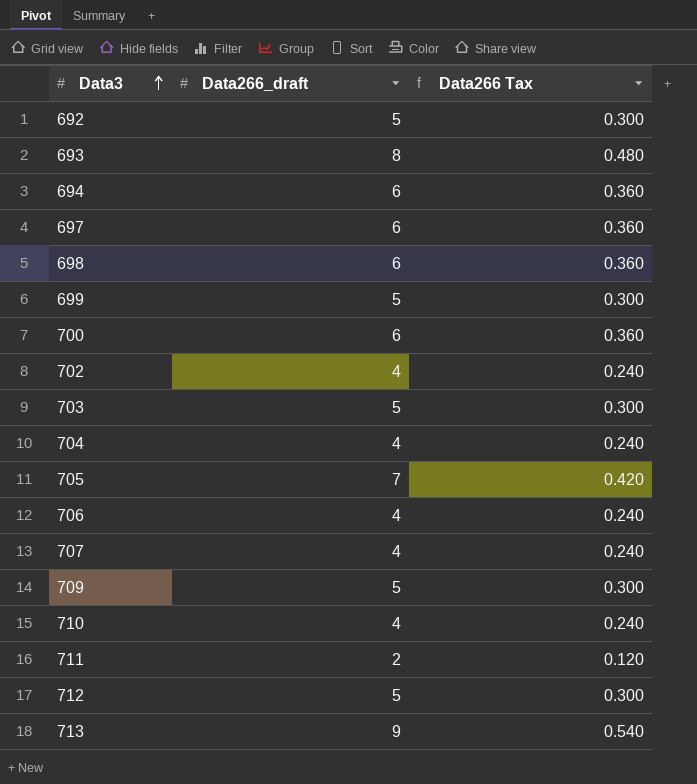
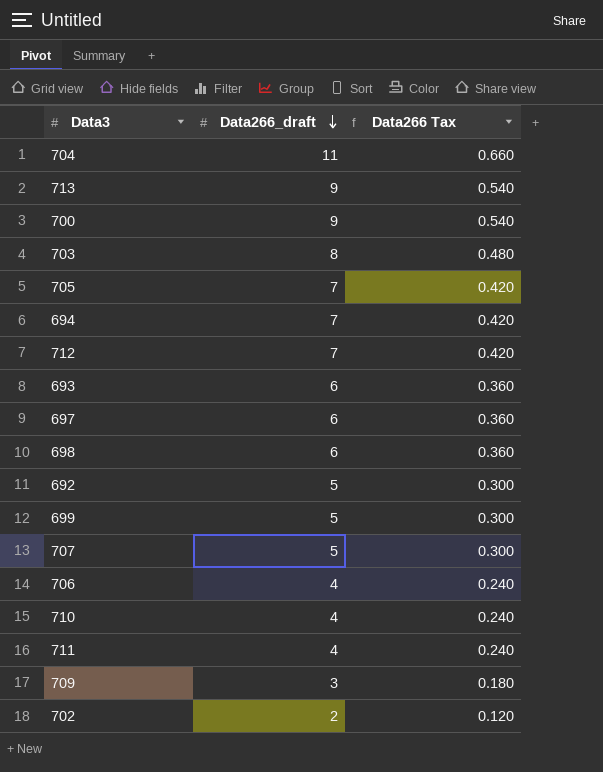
row order: Data3 ascending -> Data266_draft descending
704 | Data266_draft: 4 -> 11
704 | Data266 Tax: 0.240 -> 0.660
700 | Data266_draft: 6 -> 9
700 | Data266 Tax: 0.360 -> 0.540
703 | Data266_draft: 5 -> 8
703 | Data266 Tax: 0.300 -> 0.480
694 | Data266_draft: 6 -> 7
694 | Data266 Tax: 0.360 -> 0.420
712 | Data266_draft: 5 -> 7
712 | Data266 Tax: 0.300 -> 0.420
693 | Data266_draft: 8 -> 6
693 | Data266 Tax: 0.480 -> 0.360
707 | Data266_draft: 4 -> 5
707 | Data266 Tax: 0.240 -> 0.300
711 | Data266_draft: 2 -> 4
711 | Data266 Tax: 0.120 -> 0.240
709 | Data266_draft: 5 -> 3
709 | Data266 Tax: 0.300 -> 0.180
702 | Data266_draft: 4 -> 2
702 | Data266 Tax: 0.240 -> 0.120

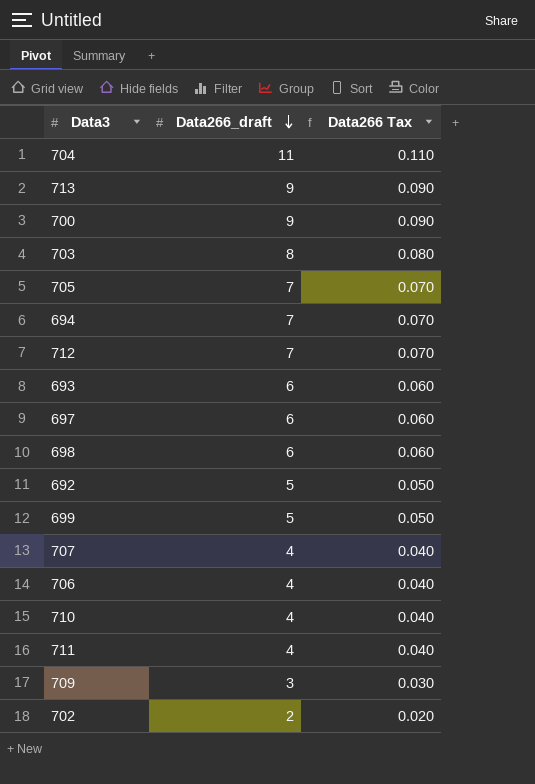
column Data266 Tax | formula: [Data266_draft] * 0.06 -> [Data266_draft] * 0.01
707 | Data266_draft: 5 -> 4

